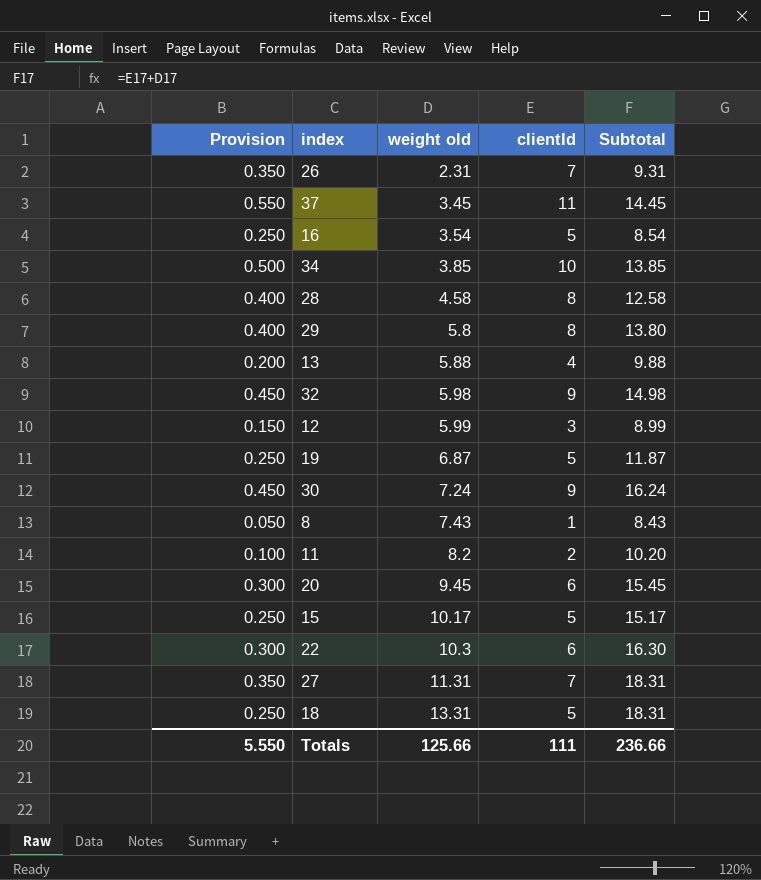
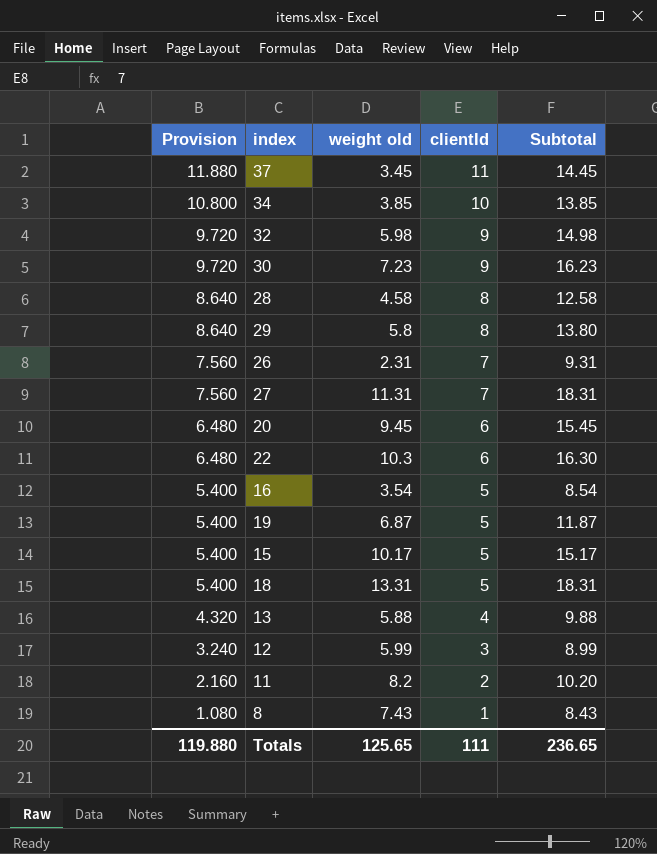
row order: weight old ascending -> Provision descending
column Provision | formula: [clientId] * 0.05 -> [clientId] * 1.08
30 | weight old: 7.24 -> 7.23
30 | Subtotal: 16.24 -> 16.23
Totals | Provision: 5.550 -> 119.880
Totals | weight old: 125.66 -> 125.65
Totals | Subtotal: 236.66 -> 236.65

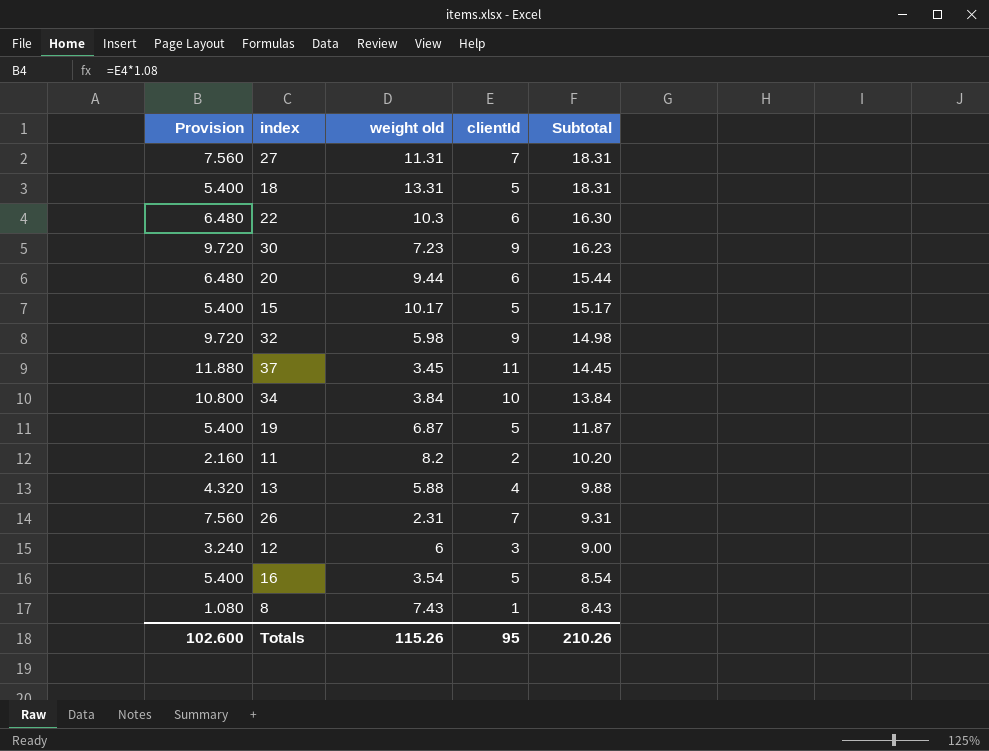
row order: Provision descending -> Subtotal descending
row 28: 8.640 | 4.58 | 8 | 12.58 -> none
row 29: 8.640 | 5.8 | 8 | 13.80 -> none
20 | weight old: 9.45 -> 9.44
20 | Subtotal: 15.45 -> 15.44
34 | weight old: 3.85 -> 3.84
34 | Subtotal: 13.85 -> 13.84
12 | weight old: 5.99 -> 6
12 | Subtotal: 8.99 -> 9.00
Totals | Provision: 119.880 -> 102.600
Totals | weight old: 125.65 -> 115.26
Totals | clientId: 111 -> 95
Totals | Subtotal: 236.65 -> 210.26

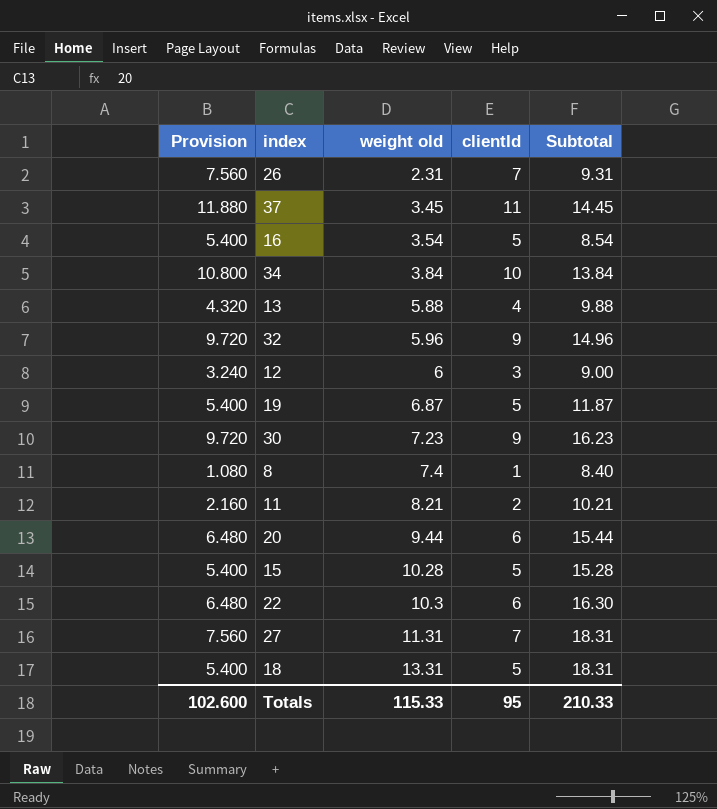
row order: Subtotal descending -> weight old ascending
32 | weight old: 5.98 -> 5.96
32 | Subtotal: 14.98 -> 14.96
8 | weight old: 7.43 -> 7.4
8 | Subtotal: 8.43 -> 8.40
11 | weight old: 8.2 -> 8.21
11 | Subtotal: 10.20 -> 10.21
15 | weight old: 10.17 -> 10.28
15 | Subtotal: 15.17 -> 15.28
Totals | weight old: 115.26 -> 115.33
Totals | Subtotal: 210.26 -> 210.33

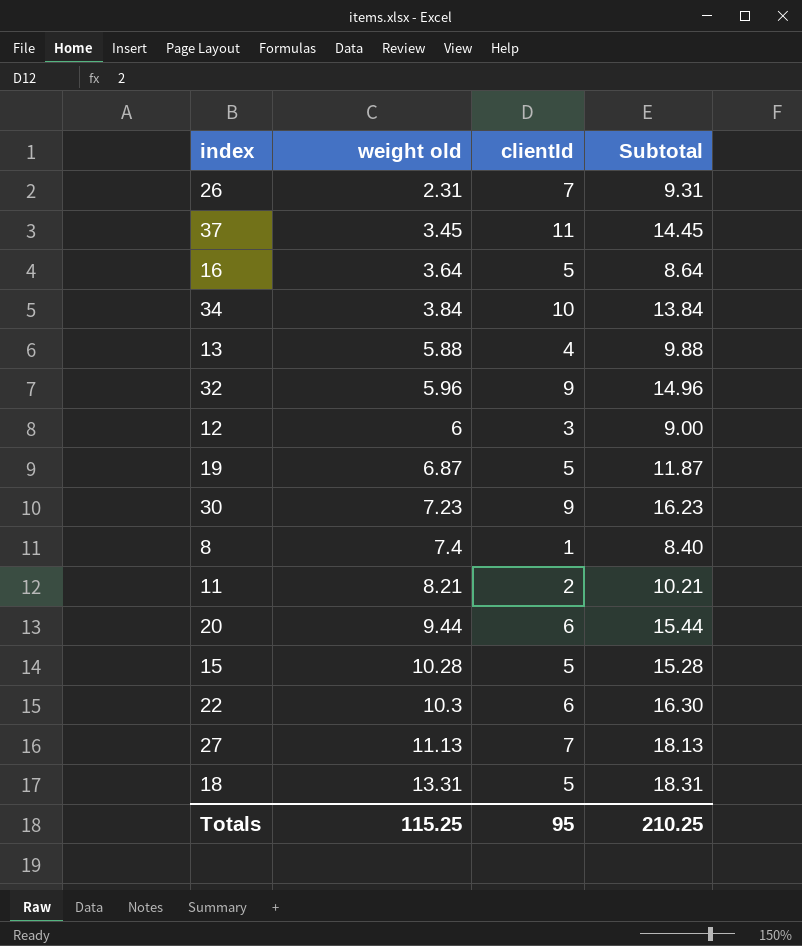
column Provision | formula: [clientId] * 1.08 -> none
16 | weight old: 3.54 -> 3.64
16 | Subtotal: 8.54 -> 8.64
27 | weight old: 11.31 -> 11.13
27 | Subtotal: 18.31 -> 18.13
Totals | weight old: 115.33 -> 115.25
Totals | Subtotal: 210.33 -> 210.25

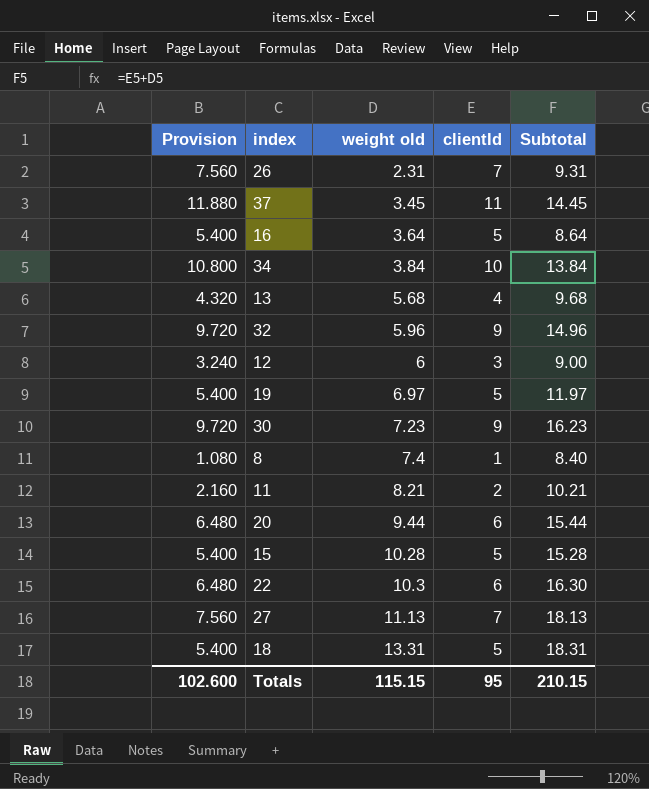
column Provision | formula: none -> [clientId] * 1.08
13 | weight old: 5.88 -> 5.68
13 | Subtotal: 9.88 -> 9.68
19 | weight old: 6.87 -> 6.97
19 | Subtotal: 11.87 -> 11.97
Totals | weight old: 115.25 -> 115.15
Totals | Subtotal: 210.25 -> 210.15

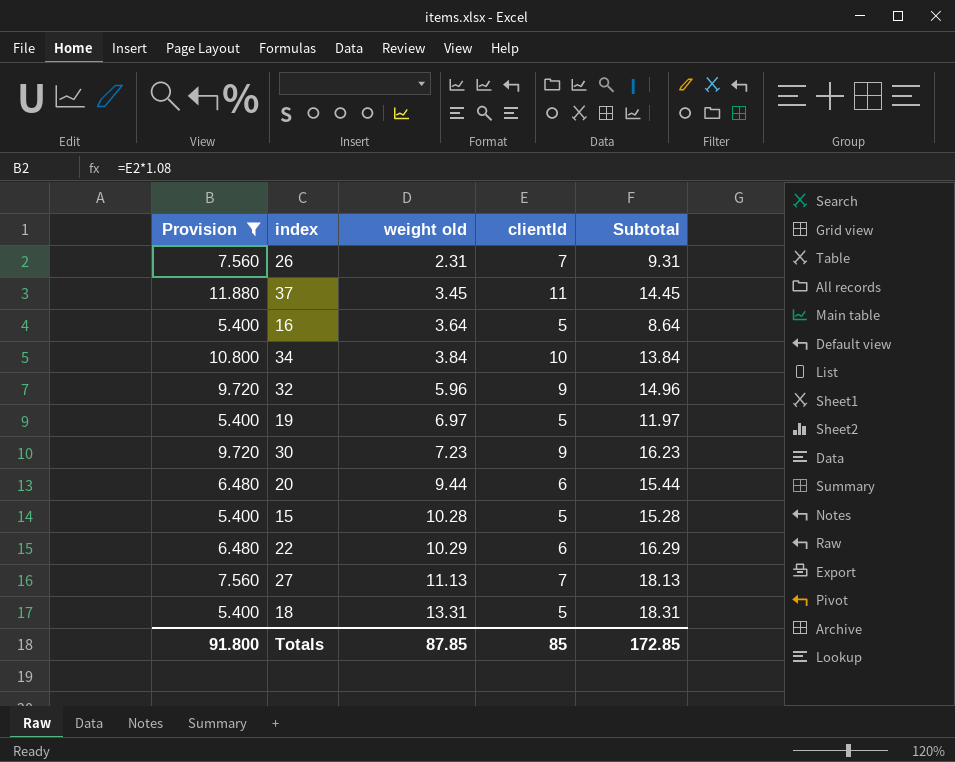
filter: none -> Provision >= 5.400
22 | weight old: 10.3 -> 10.29
22 | Subtotal: 16.30 -> 16.29
Totals | Provision: 102.600 -> 91.800
Totals | weight old: 115.15 -> 87.85
Totals | clientId: 95 -> 85
Totals | Subtotal: 210.15 -> 172.85

